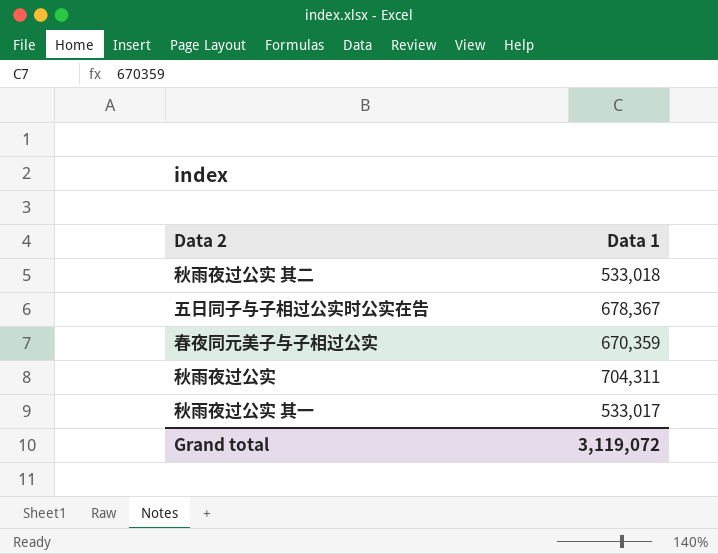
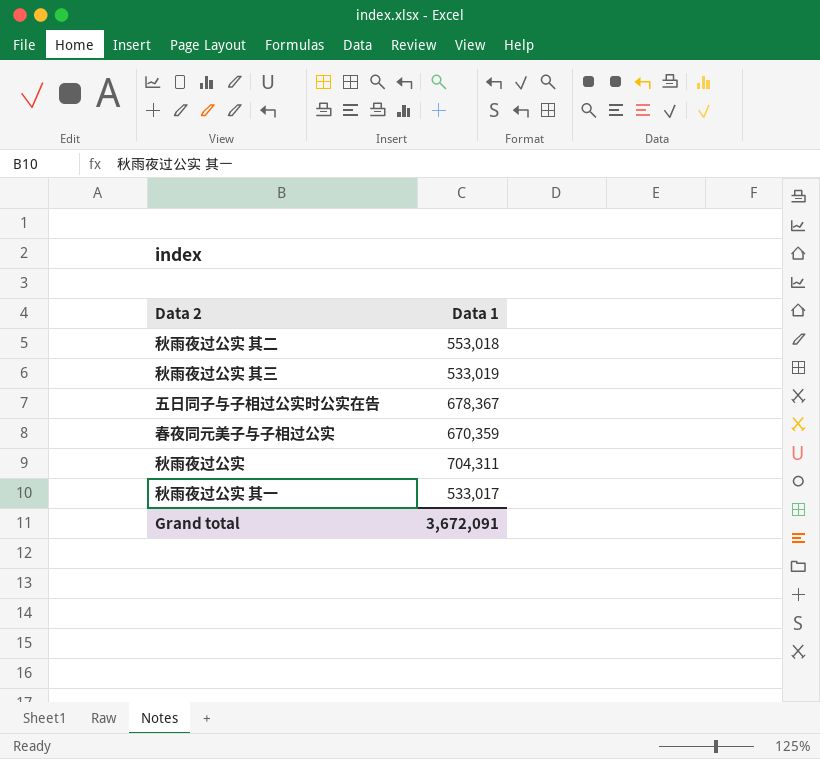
秋雨夜过公实 其二 | Data 1: 533,018 -> 553,018
row 秋雨夜过公实 其三: none -> 533,019
Grand total | Data 1: 3,119,072 -> 3,672,091

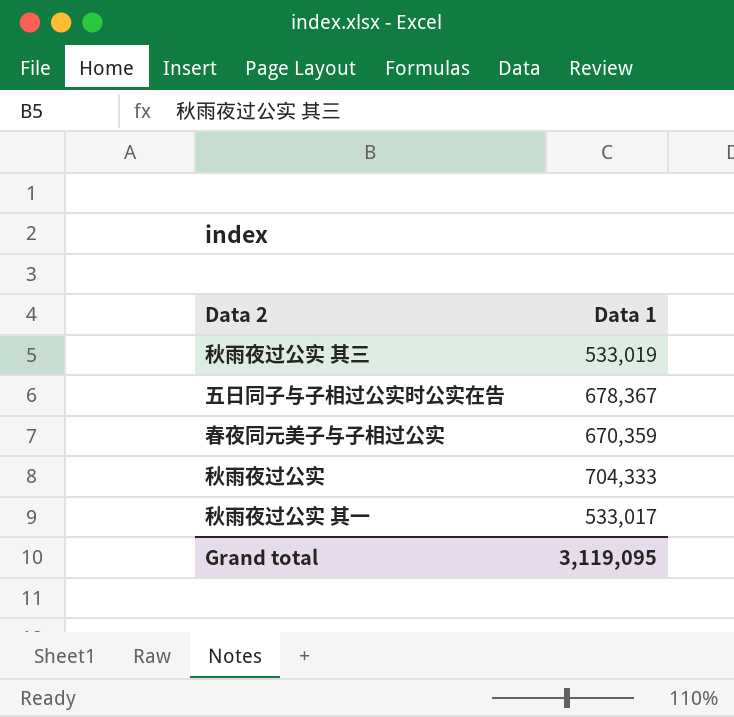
row 秋雨夜过公实 其二: 553,018 -> none
秋雨夜过公实 | Data 1: 704,311 -> 704,333
Grand total | Data 1: 3,672,091 -> 3,119,095

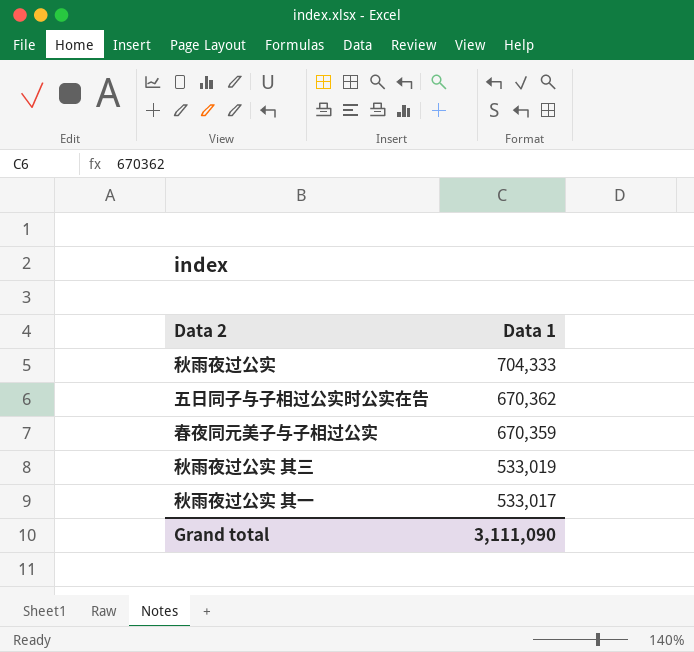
row order: none -> Data 1 descending
五日同子与子相过公实时公实在告 | Data 1: 678,367 -> 670,362
Grand total | Data 1: 3,119,095 -> 3,111,090

